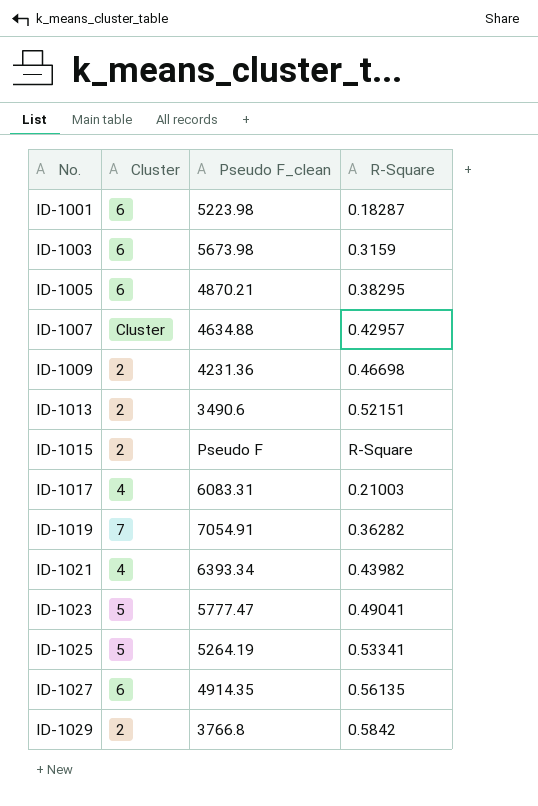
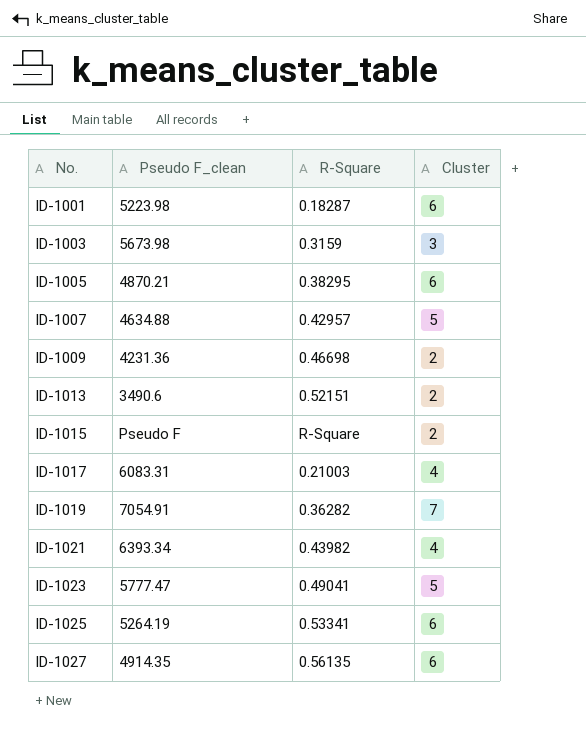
column Cluster | position: 2 -> 4
row ID-1029: 2 | 3766.8 | 0.5842 -> none
ID-1003 | Cluster: 6 -> 3
ID-1007 | Cluster: Cluster -> 5
ID-1025 | Cluster: 5 -> 6

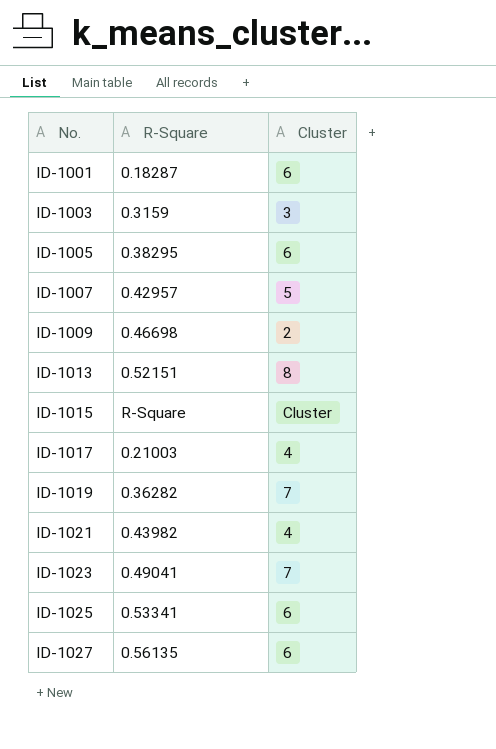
column Pseudo F_clean | position: 2 -> none
ID-1013 | Cluster: 2 -> 8
ID-1015 | Cluster: 2 -> Cluster
ID-1023 | Cluster: 5 -> 7

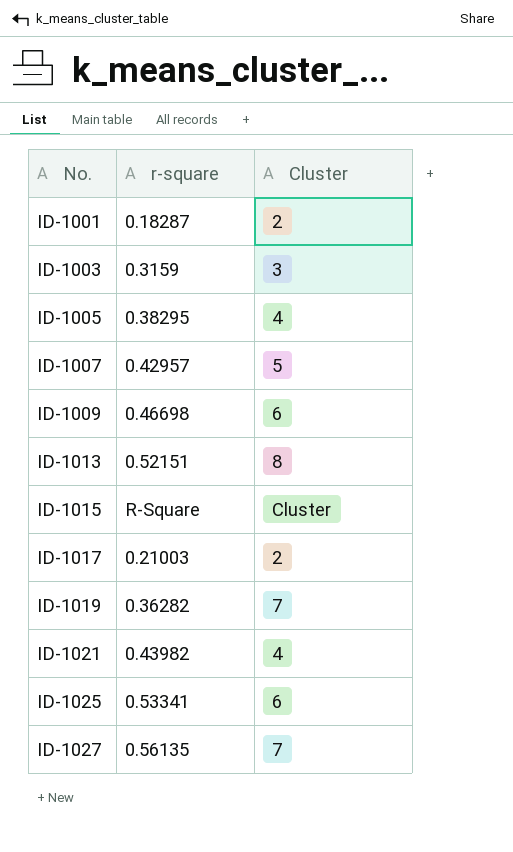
column name: R-Square -> r-square
row ID-1023: 0.49041 | 7 -> none
ID-1001 | Cluster: 6 -> 2
ID-1005 | Cluster: 6 -> 4
ID-1009 | Cluster: 2 -> 6
ID-1017 | Cluster: 4 -> 2
ID-1027 | Cluster: 6 -> 7

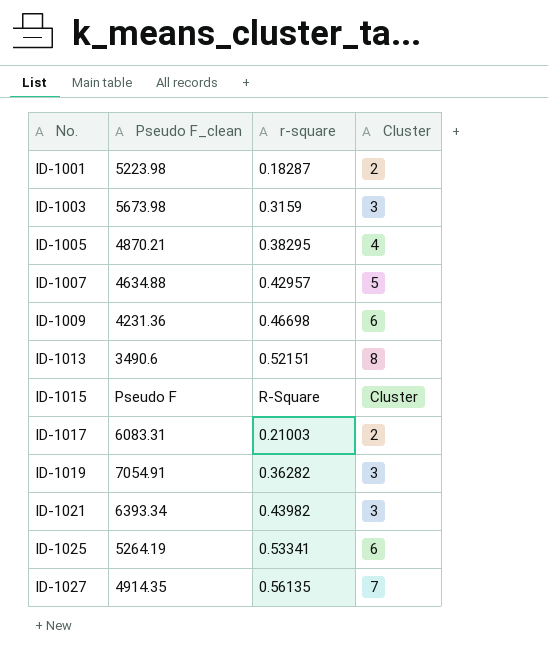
column Pseudo F_clean | position: none -> 2
ID-1019 | Cluster: 7 -> 3
ID-1021 | Cluster: 4 -> 3

